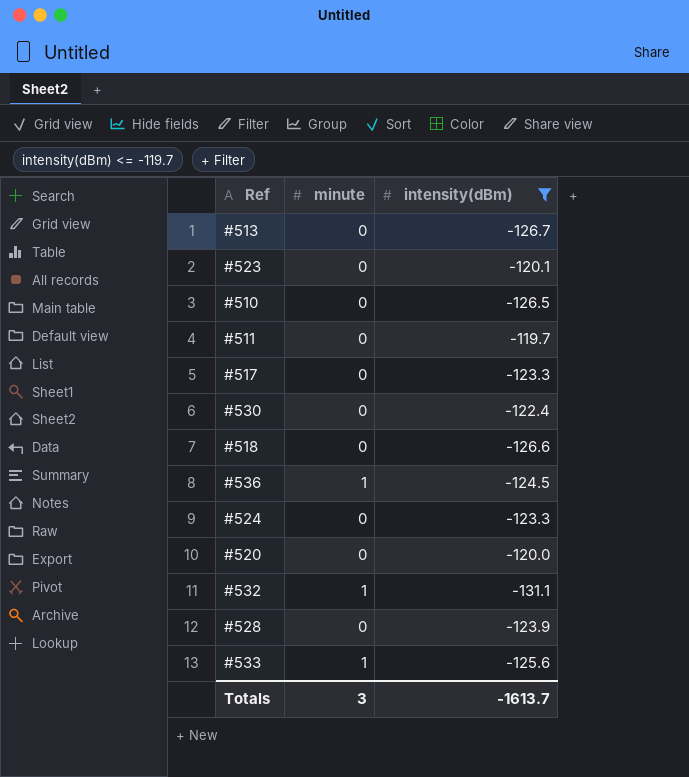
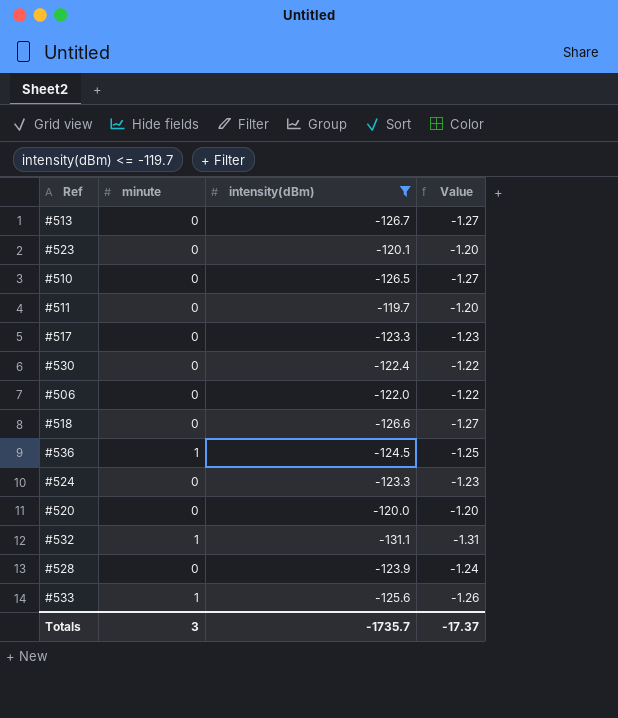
column Value | formula: none -> [intensity(dBm)] * 0.01
row #506: none -> 0 | -122.0 | -1.22
Totals | intensity(dBm): -1613.7 -> -1735.7

